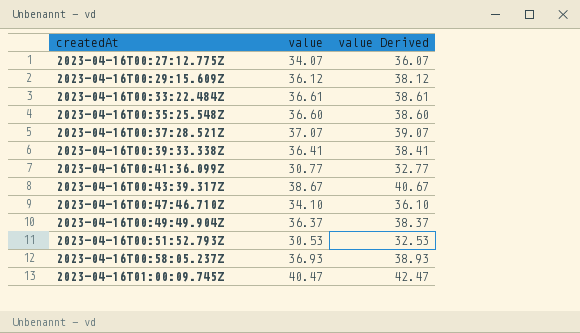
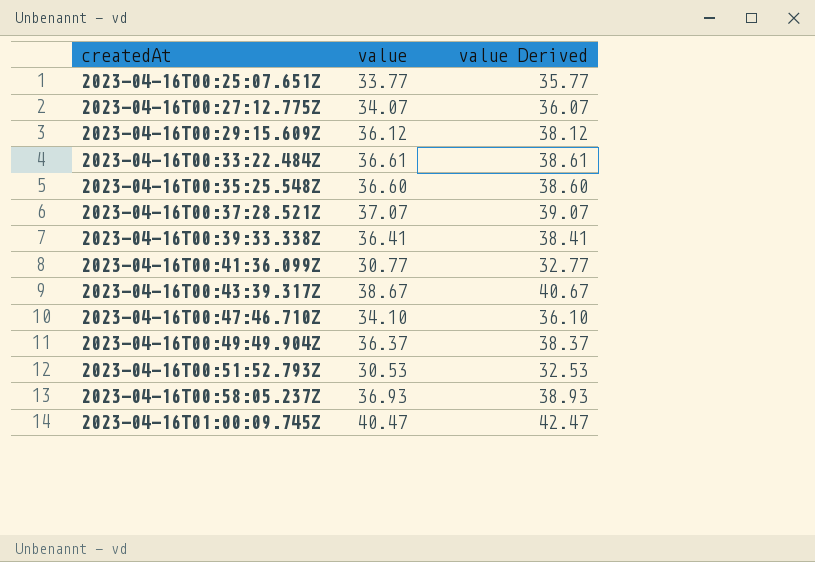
row 2023-04-16T00:25:07.651Z: none -> 33.77 | 35.77

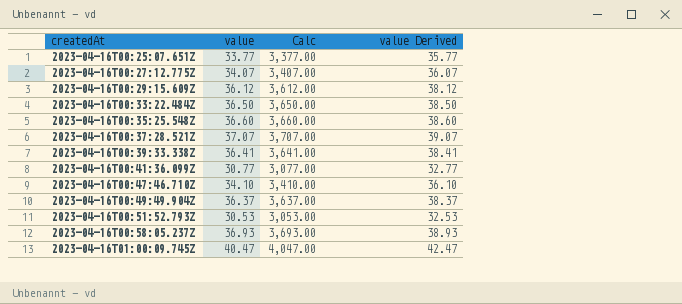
column Calc | formula: none -> [value] * 100
row 2023-04-16T00:43:39.317Z: 38.67 | 40.67 -> none
2023-04-16T00:33:22.484Z | value: 36.61 -> 36.50
2023-04-16T00:33:22.484Z | value Derived: 38.61 -> 38.50

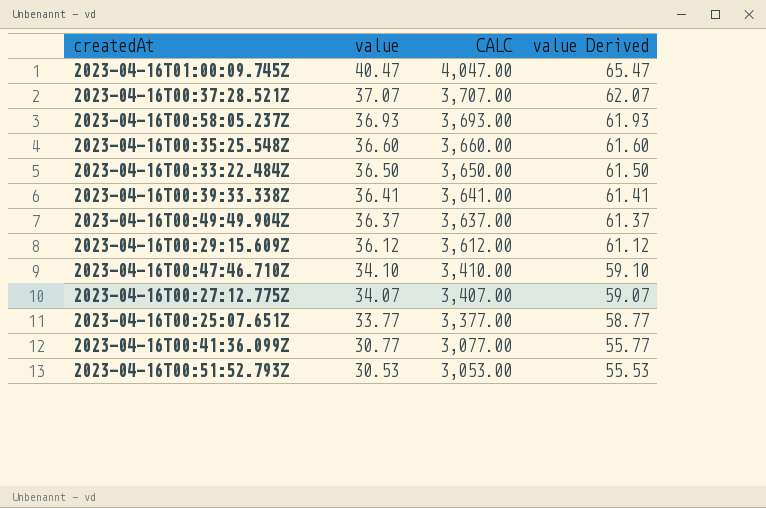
row order: createdAt ascending -> value descending
column name: Calc -> CALC
column value Derived | formula: [value] + 2 -> [value] + 25

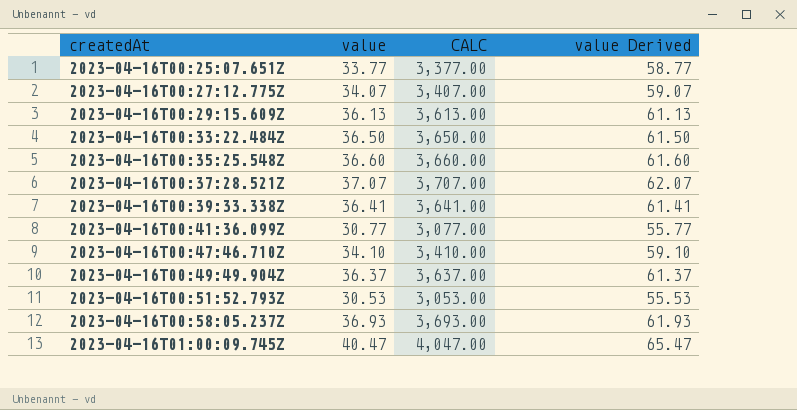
row order: value descending -> createdAt ascending
2023-04-16T00:29:15.609Z | value: 36.12 -> 36.13
2023-04-16T00:29:15.609Z | CALC: 3,612.00 -> 3,613.00
2023-04-16T00:29:15.609Z | value Derived: 61.12 -> 61.13

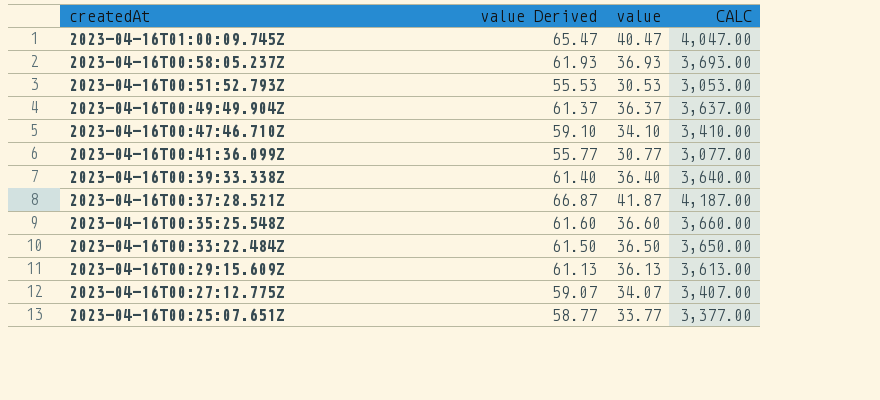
row order: createdAt ascending -> createdAt descending
column value Derived | position: 4 -> 2
2023-04-16T00:39:33.338Z | value Derived: 61.41 -> 61.40
2023-04-16T00:39:33.338Z | value: 36.41 -> 36.40
2023-04-16T00:39:33.338Z | CALC: 3,641.00 -> 3,640.00
2023-04-16T00:37:28.521Z | value Derived: 62.07 -> 66.87
2023-04-16T00:37:28.521Z | value: 37.07 -> 41.87
2023-04-16T00:37:28.521Z | CALC: 3,707.00 -> 4,187.00

